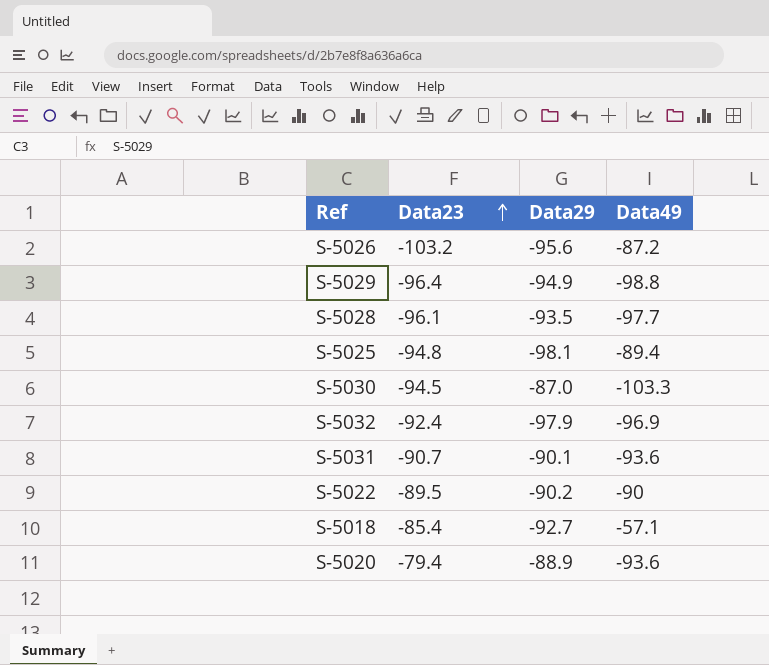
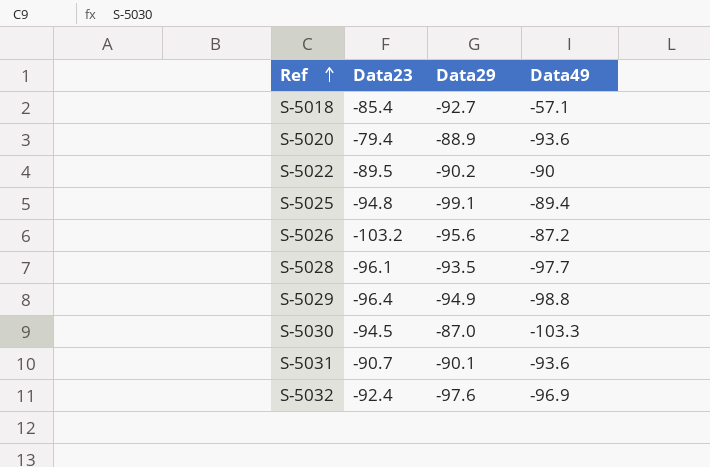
row order: Data23 ascending -> Ref ascending
S-5025 | Data29: -98.1 -> -99.1
S-5032 | Data29: -97.9 -> -97.6

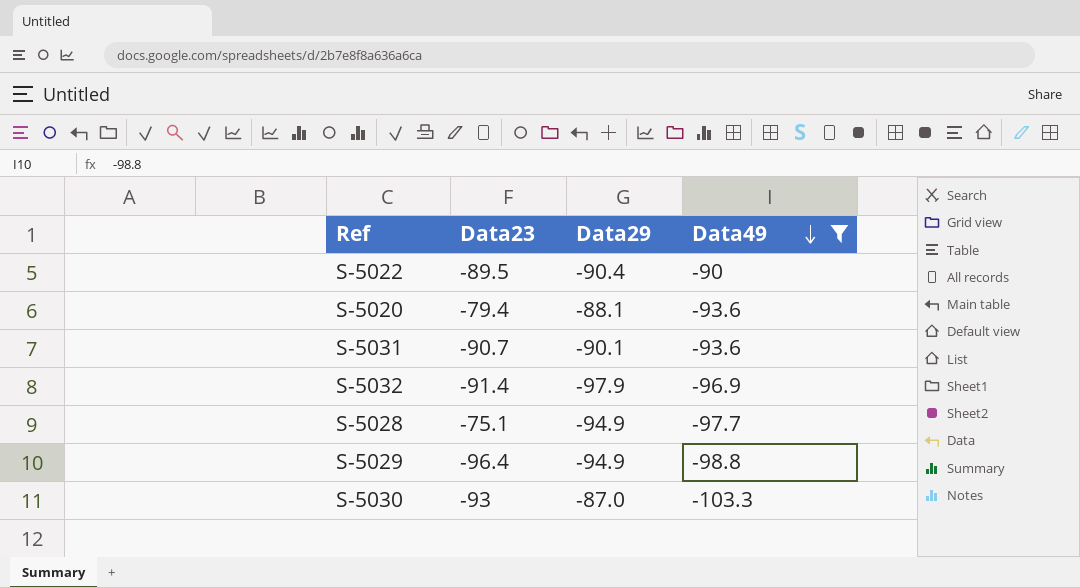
filter: none -> Data49 <= -90
row order: Ref ascending -> Data49 descending
S-5022 | Data29: -90.2 -> -90.4
S-5020 | Data29: -88.9 -> -88.1
S-5032 | Data23: -92.4 -> -91.4
S-5032 | Data29: -97.6 -> -97.9
S-5028 | Data23: -96.1 -> -75.1
S-5028 | Data29: -93.5 -> -94.9
S-5030 | Data23: -94.5 -> -93

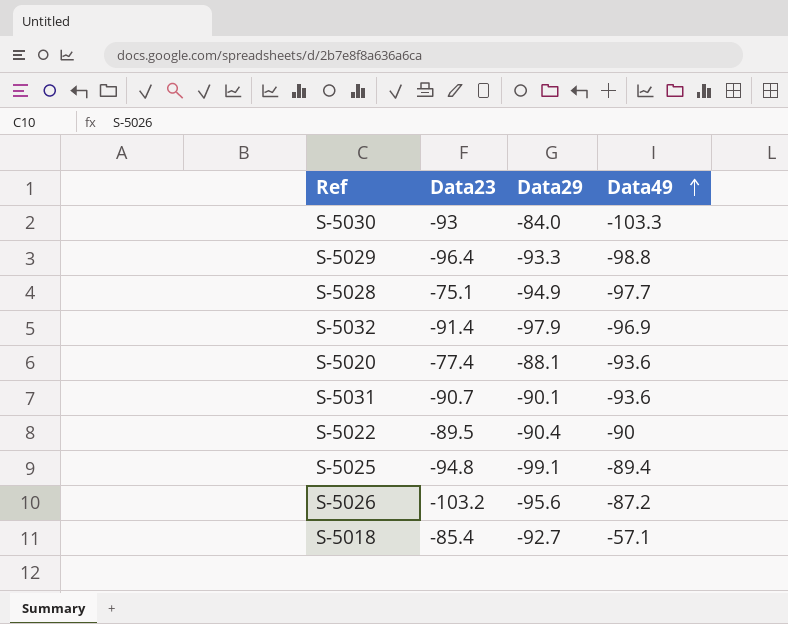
filter: Data49 <= -90 -> none
row order: Data49 descending -> Data49 ascending
S-5030 | Data29: -87.0 -> -84.0
S-5029 | Data29: -94.9 -> -93.3
S-5020 | Data23: -79.4 -> -77.4

